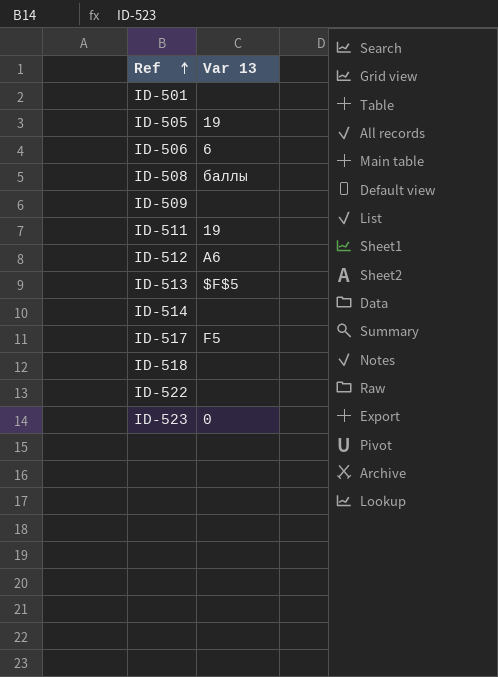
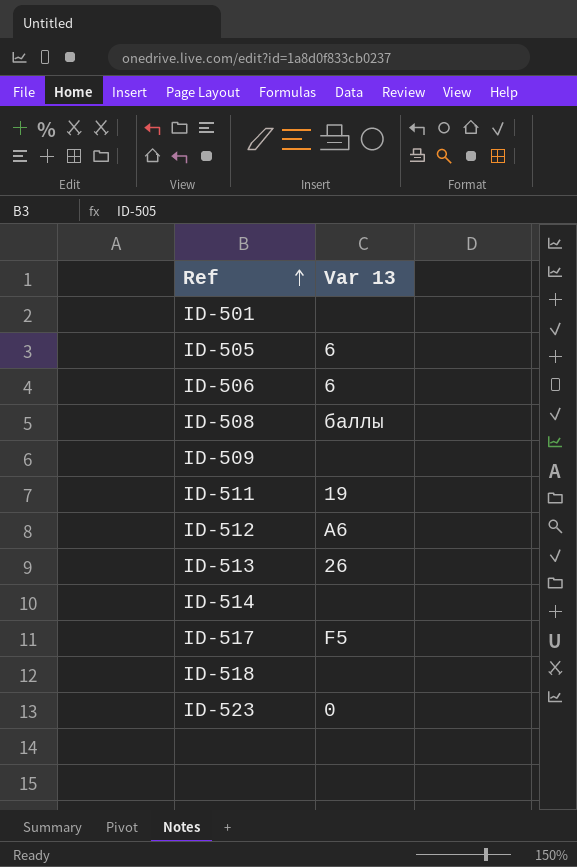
row ID-522: none -> none
ID-505 | Var 13: 19 -> 6
ID-513 | Var 13: $F$5 -> 26

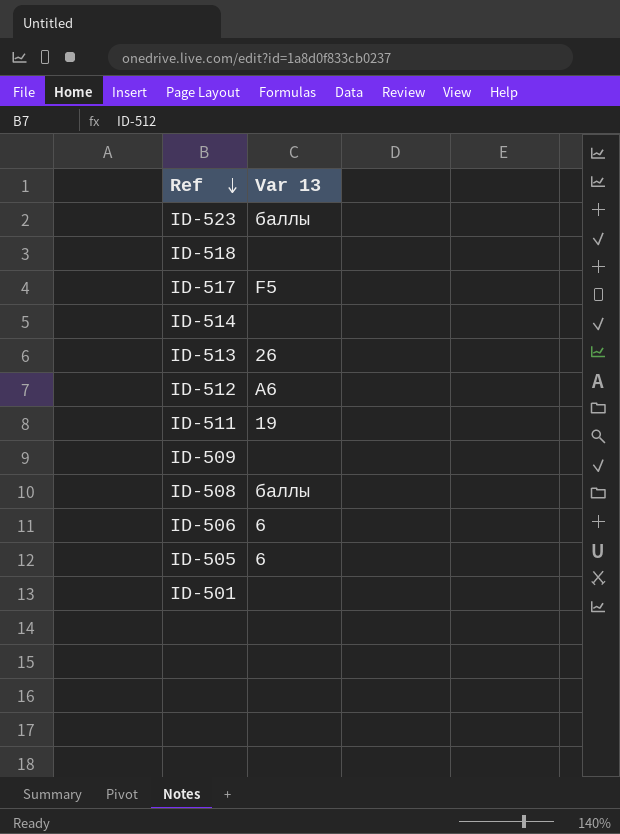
row order: Ref ascending -> Ref descending
ID-523 | Var 13: 0 -> баллы

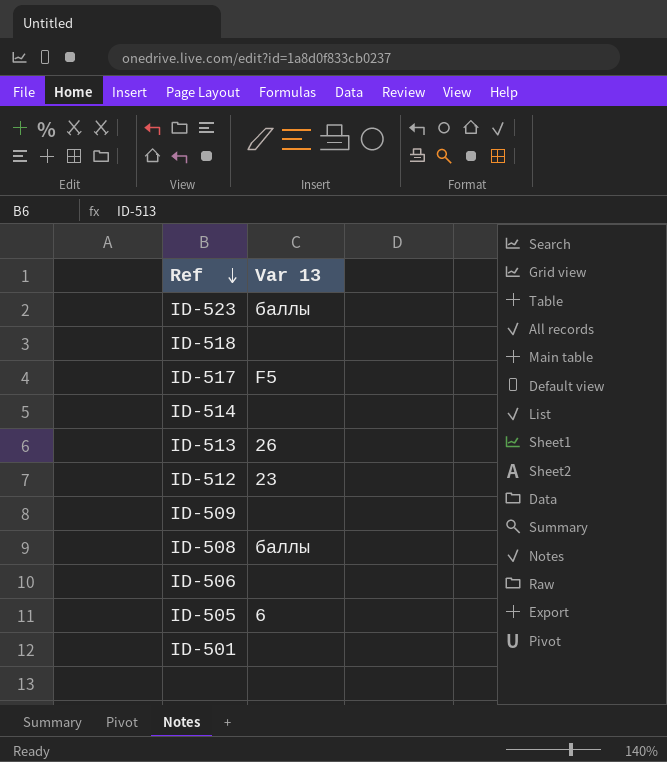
row ID-511: 19 -> none
ID-512 | Var 13: A6 -> 23
ID-506 | Var 13: 6 -> none

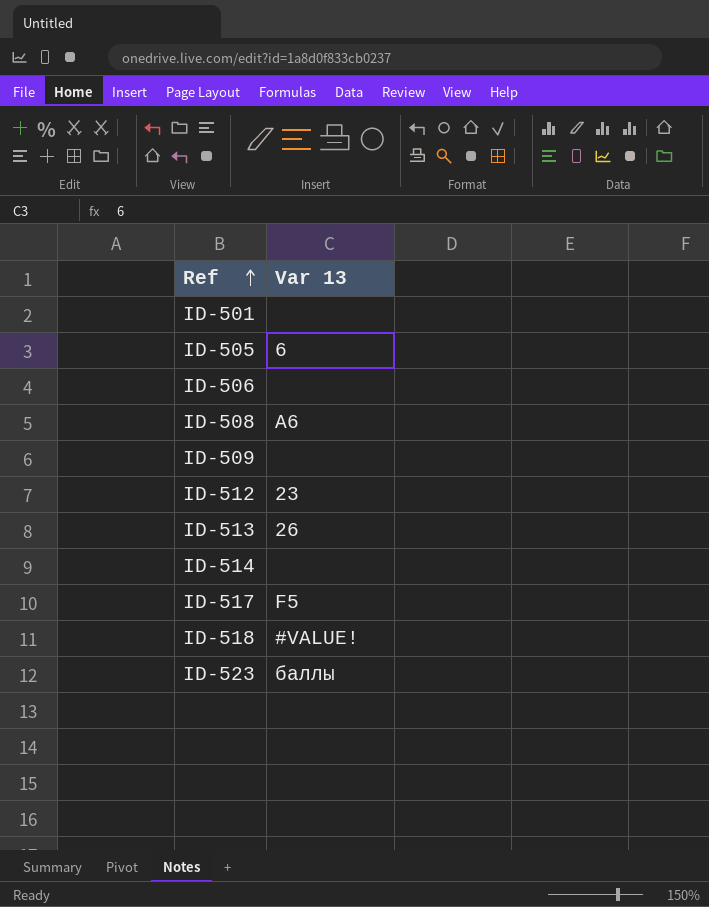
row order: Ref descending -> Ref ascending
ID-508 | Var 13: баллы -> A6
ID-518 | Var 13: none -> #VALUE!

